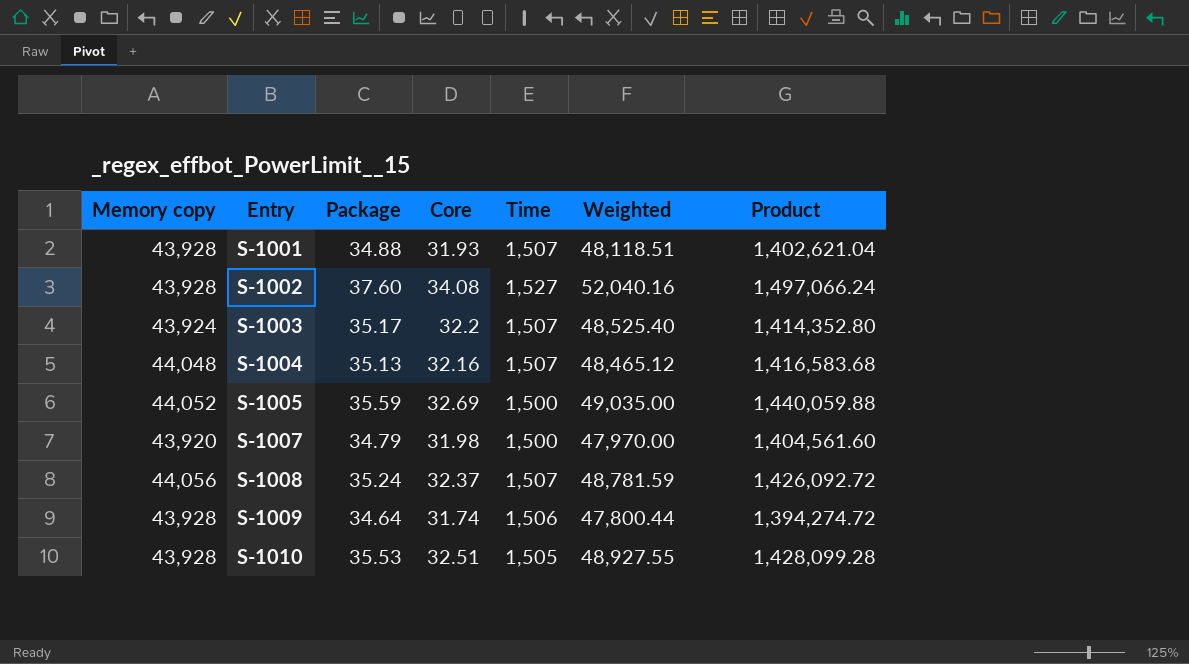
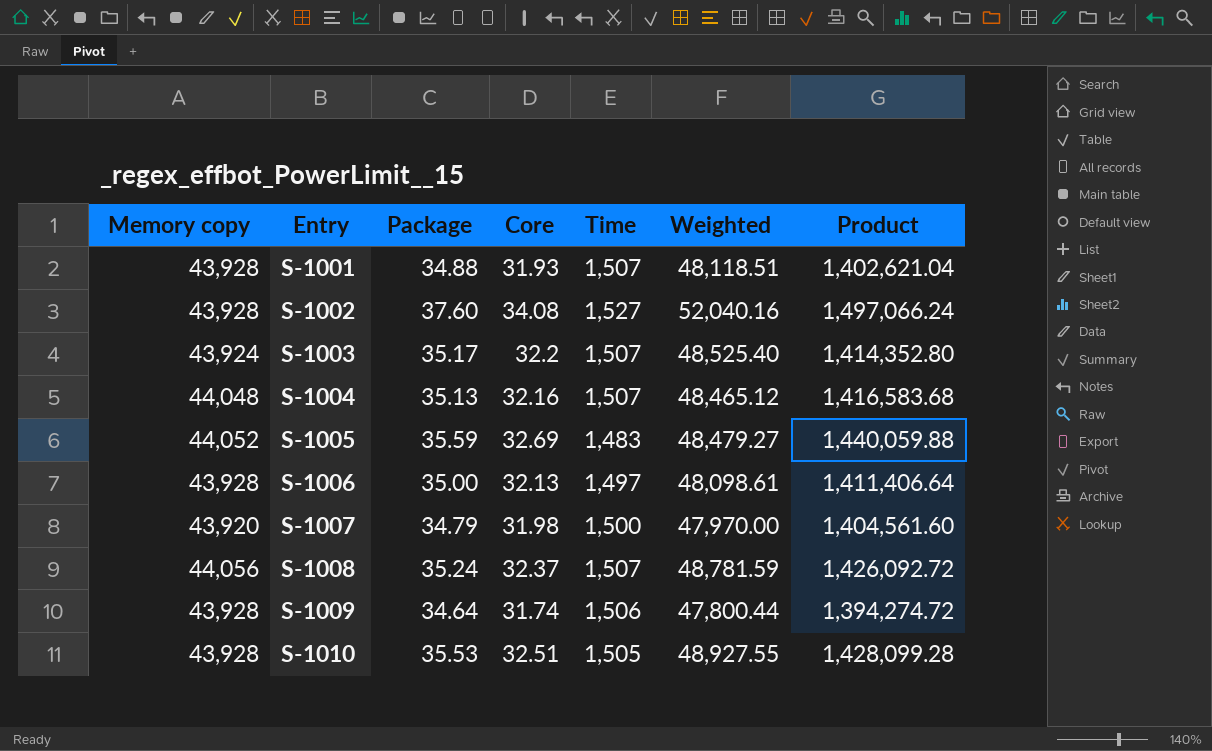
S-1005 | Time: 1,500 -> 1,483
S-1005 | Weighted: 49,035.00 -> 48,479.27
row S-1006: none -> 43,928 | 35.00 | 32.13 | 1,497 | 48,098.61 | 1,411,406.64

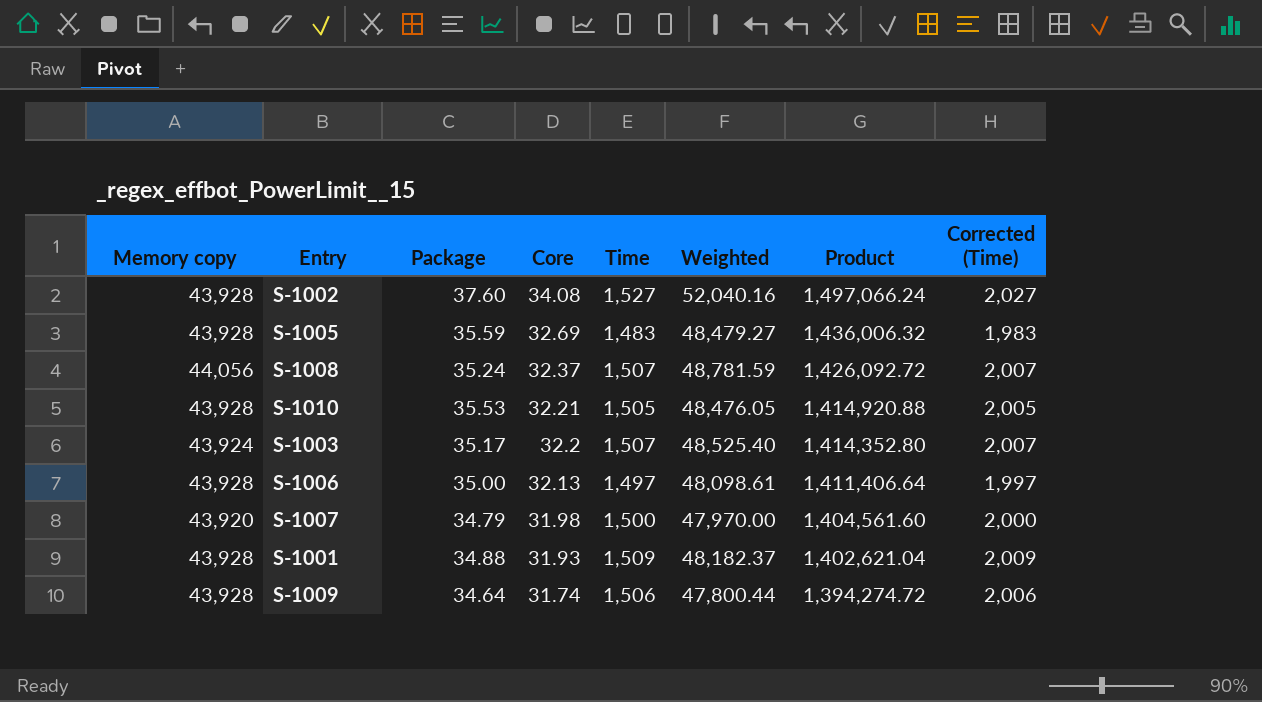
row order: Entry ascending -> Core descending
column Corrected (Time) | formula: none -> [Time] + 500
row S-1004: 44,048 | 35.13 | 32.16 | 1,507 | 48,465.12 | 1,416,583.68 -> none
S-1005 | Memory copy: 44,052 -> 43,928
S-1005 | Product: 1,440,059.88 -> 1,436,006.32
S-1010 | Core: 32.51 -> 32.21
S-1010 | Weighted: 48,927.55 -> 48,476.05
S-1010 | Product: 1,428,099.28 -> 1,414,920.88
S-1001 | Time: 1,507 -> 1,509
S-1001 | Weighted: 48,118.51 -> 48,182.37

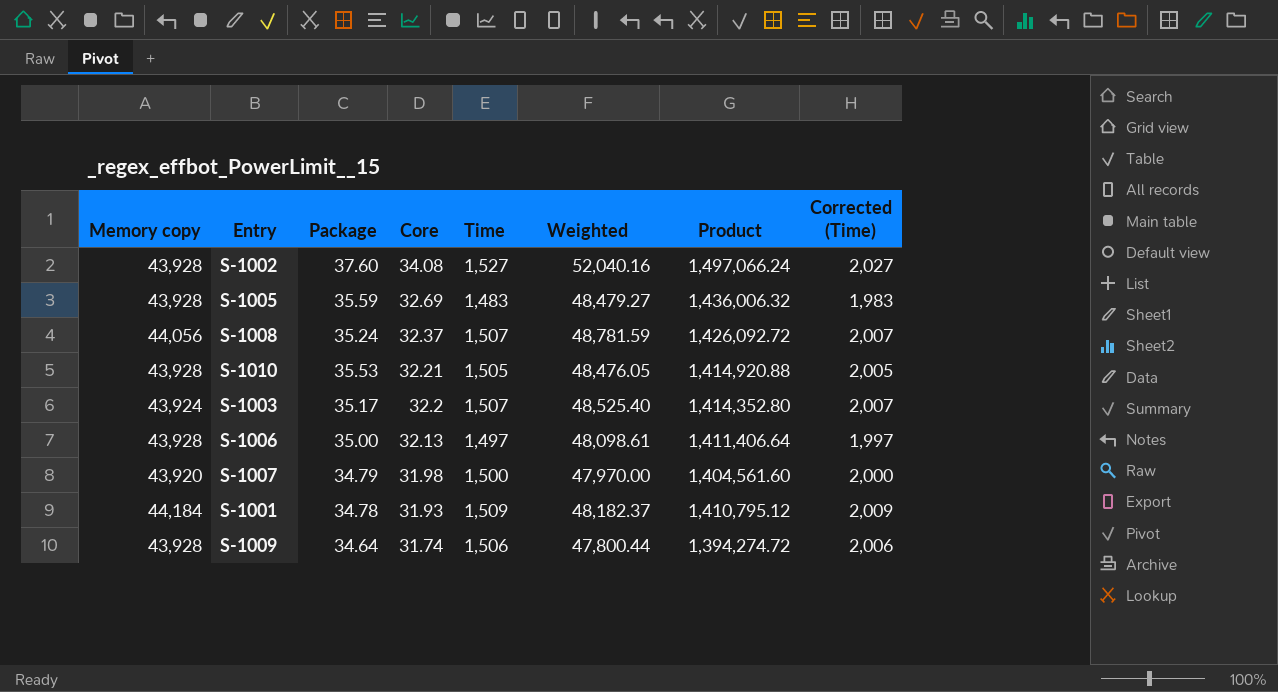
S-1001 | Memory copy: 43,928 -> 44,184
S-1001 | Package: 34.88 -> 34.78
S-1001 | Product: 1,402,621.04 -> 1,410,795.12

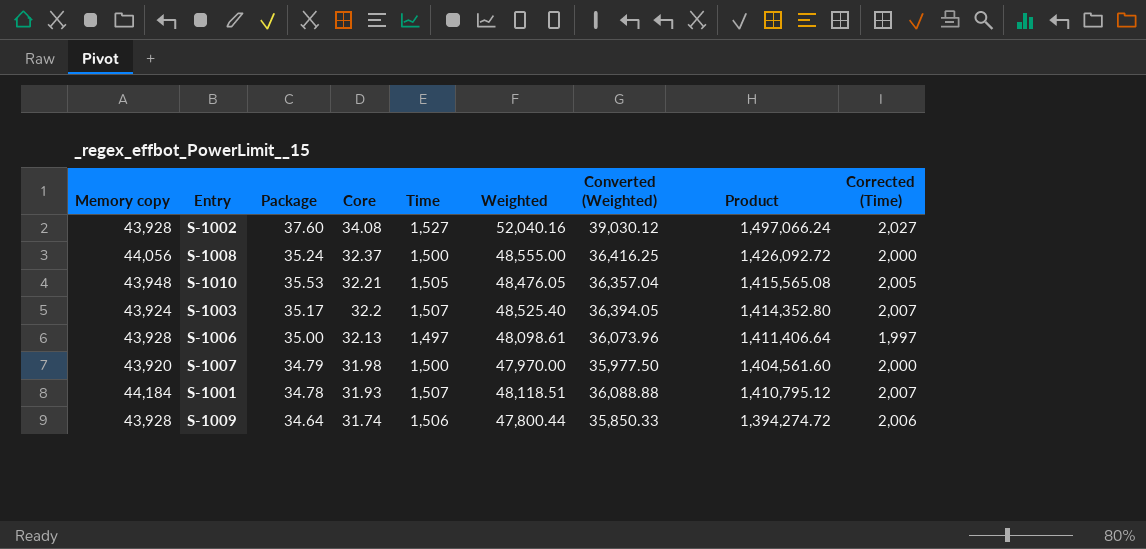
column Converted (Weighted) | formula: none -> [Weighted] * 0.75
row S-1005: 43,928 | 35.59 | 32.69 | 1,483 | 48,479.27 | 1,436,006.32 | 1,983 -> none
S-1008 | Time: 1,507 -> 1,500
S-1008 | Weighted: 48,781.59 -> 48,555.00
S-1008 | Corrected (Time): 2,007 -> 2,000
S-1010 | Memory copy: 43,928 -> 43,948
S-1010 | Product: 1,414,920.88 -> 1,415,565.08
S-1001 | Time: 1,509 -> 1,507
S-1001 | Weighted: 48,182.37 -> 48,118.51
S-1001 | Corrected (Time): 2,009 -> 2,007

